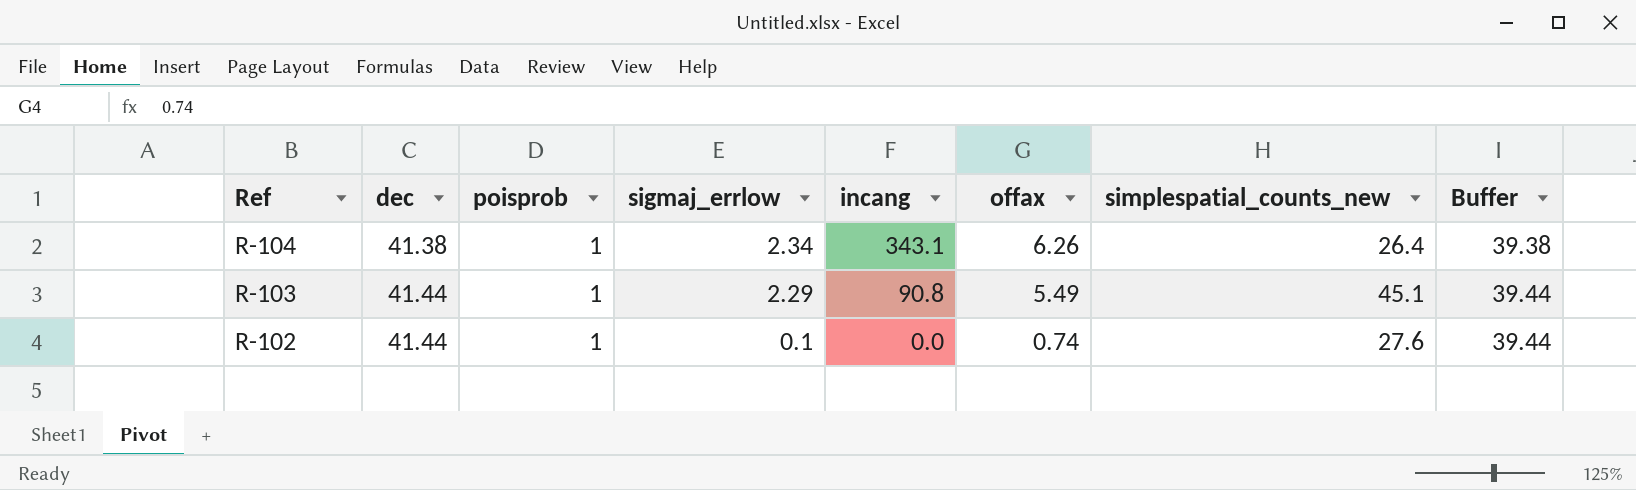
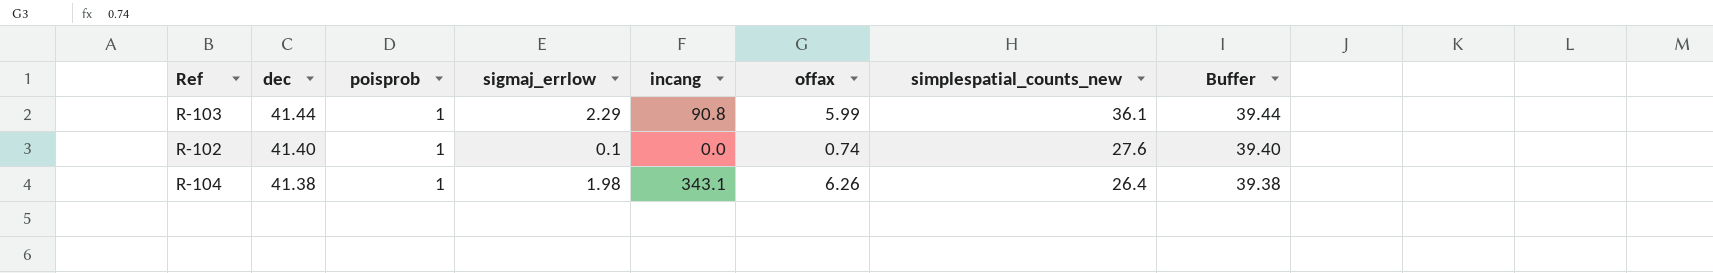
row order: Ref descending -> dec descending
R-103 | offax: 5.49 -> 5.99
R-103 | simplespatial_counts_new: 45.1 -> 36.1
R-102 | dec: 41.44 -> 41.40
R-102 | Buffer: 39.44 -> 39.40
R-104 | sigmaj_errlow: 2.34 -> 1.98

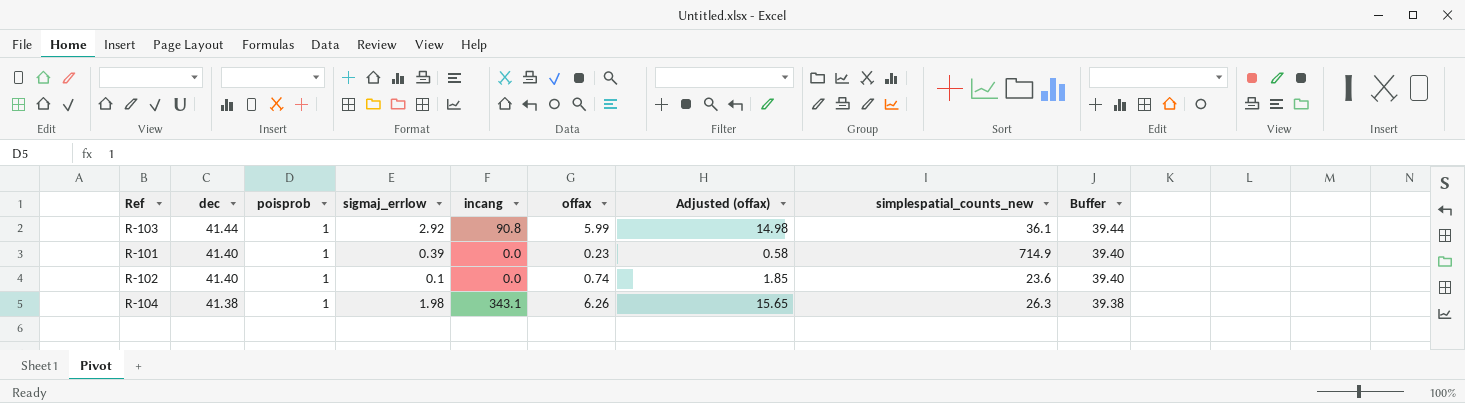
column Adjusted (offax) | formula: none -> [offax] * 2.5
R-103 | sigmaj_errlow: 2.29 -> 2.92
row R-101: none -> 41.40 | 1 | 0.39 | 0.0 | 0.23 | 0.58 | 714.9 | 39.40
R-102 | simplespatial_counts_new: 27.6 -> 23.6
R-104 | simplespatial_counts_new: 26.4 -> 26.3

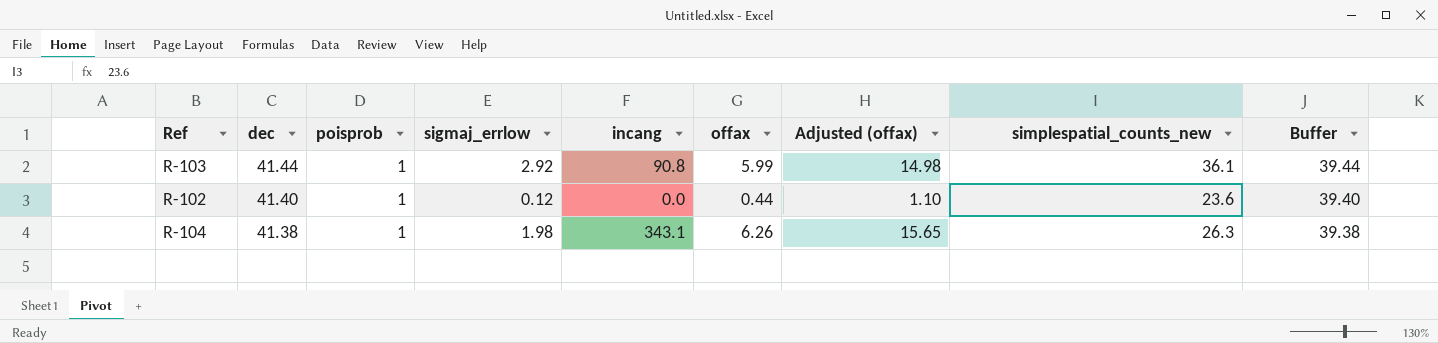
row R-101: 41.40 | 1 | 0.39 | 0.0 | 0.23 | 0.58 | 714.9 | 39.40 -> none
R-102 | sigmaj_errlow: 0.1 -> 0.12
R-102 | offax: 0.74 -> 0.44
R-102 | Adjusted (offax): 1.85 -> 1.10

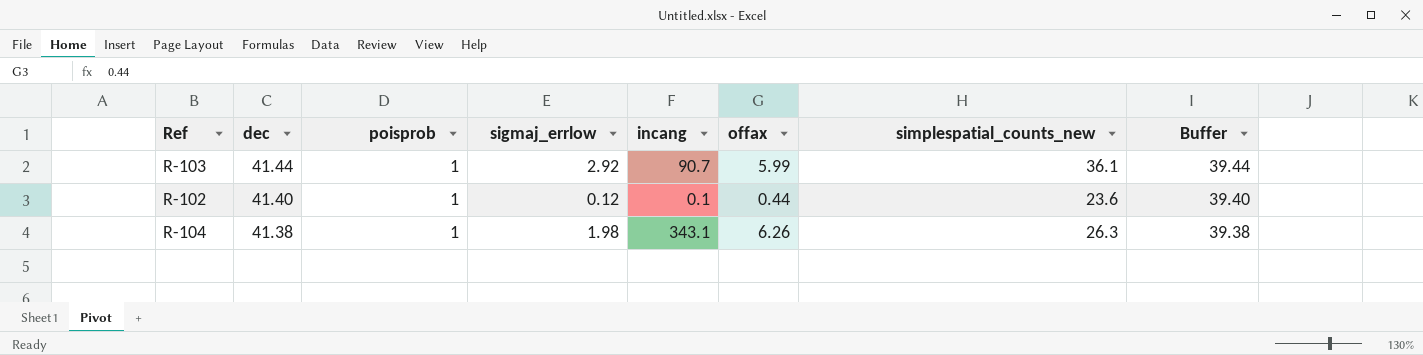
column Adjusted (offax) | formula: [offax] * 2.5 -> none
R-103 | incang: 90.8 -> 90.7
R-102 | incang: 0.0 -> 0.1

